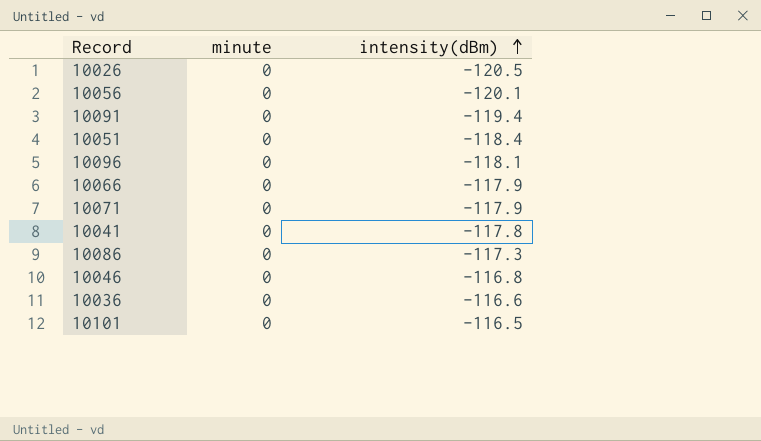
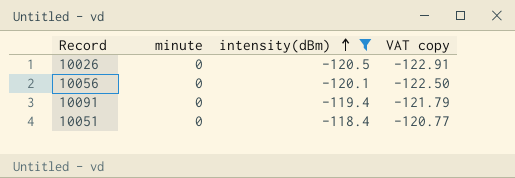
filter: none -> intensity(dBm) <= -118.4
column VAT copy | formula: none -> [intensity(dBm)] * 1.02

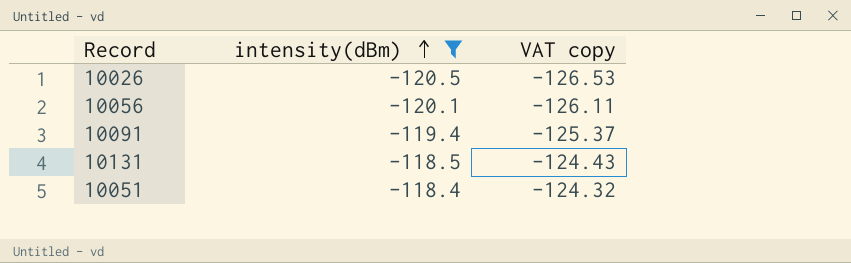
column minute | position: 2 -> none
column VAT copy | formula: [intensity(dBm)] * 1.02 -> [intensity(dBm)] * 1.05
row 10131: none -> -118.5 | -124.43

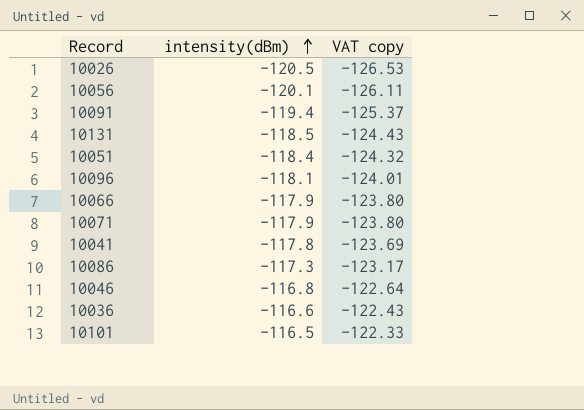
filter: intensity(dBm) <= -118.4 -> none

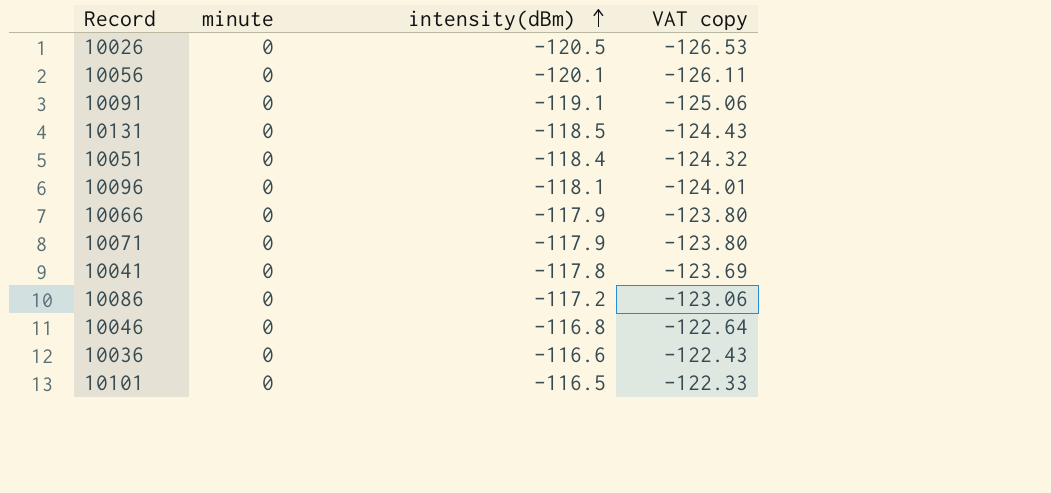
column minute | position: none -> 2
10091 | intensity(dBm): -119.4 -> -119.1
10091 | VAT copy: -125.37 -> -125.06
10086 | intensity(dBm): -117.3 -> -117.2
10086 | VAT copy: -123.17 -> -123.06

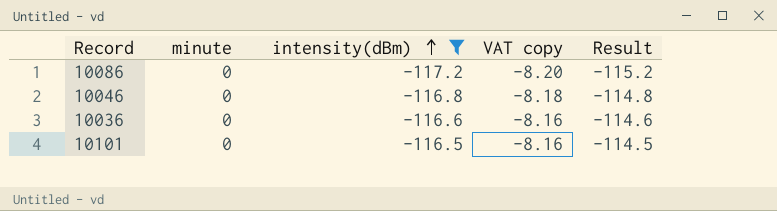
filter: none -> intensity(dBm) >= -117.2
column VAT copy | formula: [intensity(dBm)] * 1.05 -> [intensity(dBm)] * 0.07
column Result | formula: none -> [intensity(dBm)] + 2

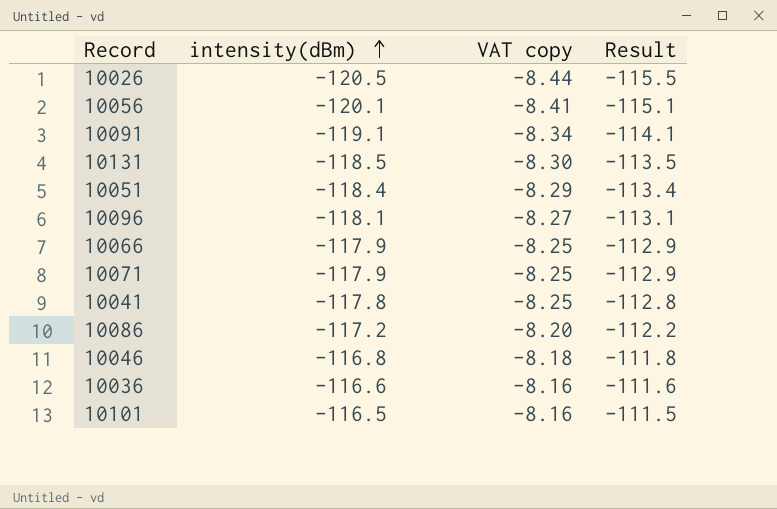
filter: intensity(dBm) >= -117.2 -> none
column minute | position: 2 -> none
column Result | formula: [intensity(dBm)] + 2 -> [intensity(dBm)] + 5

